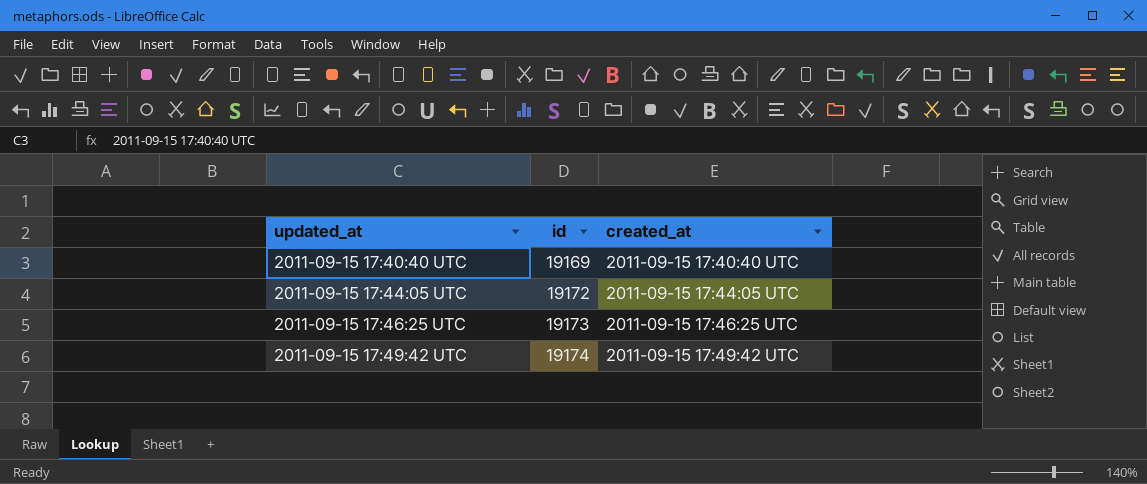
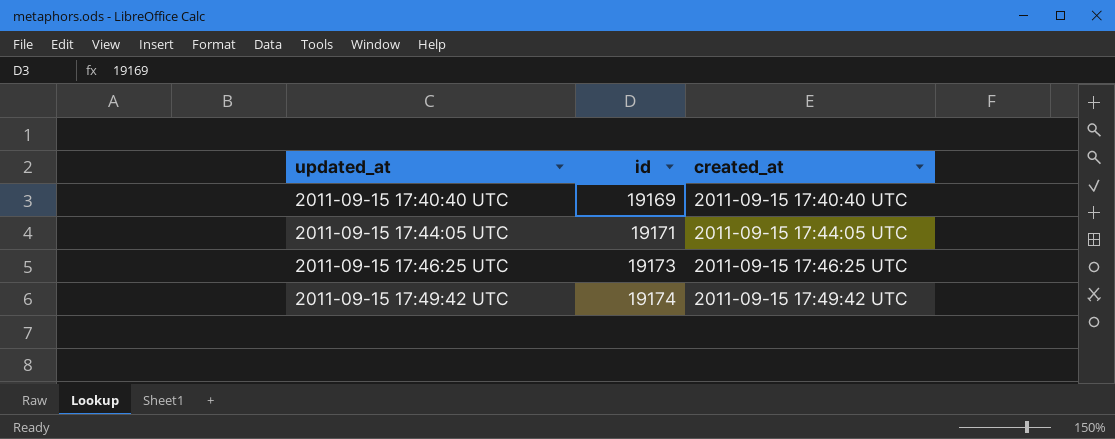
2011-09-15 17:44:05 UTC | id: 19172 -> 19171

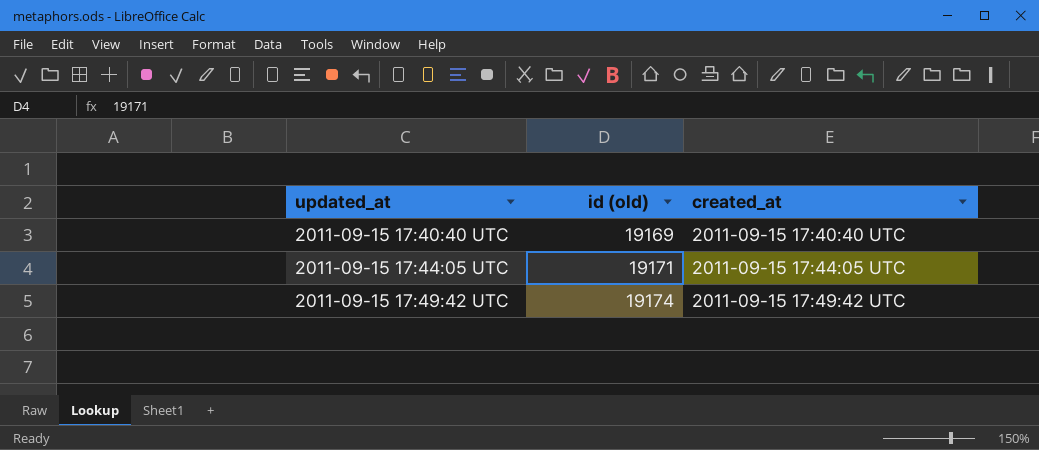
column name: id -> id (old)
row 2011-09-15 17:46:25 UTC: 19173 | 2011-09-15 17:46:25 UTC -> none

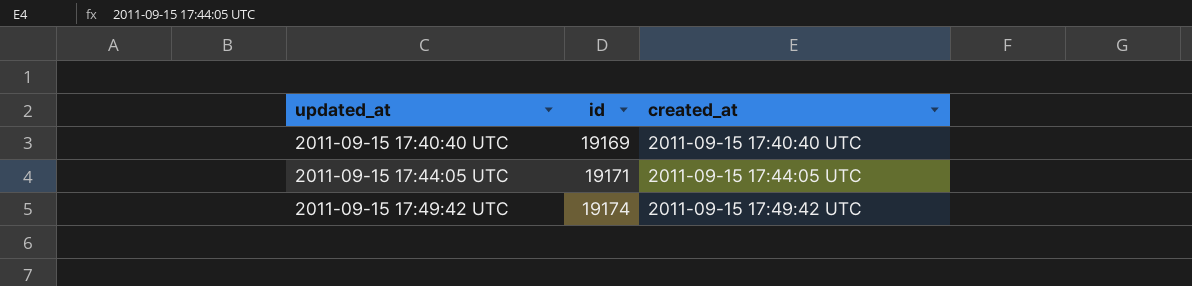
column name: id (old) -> id

